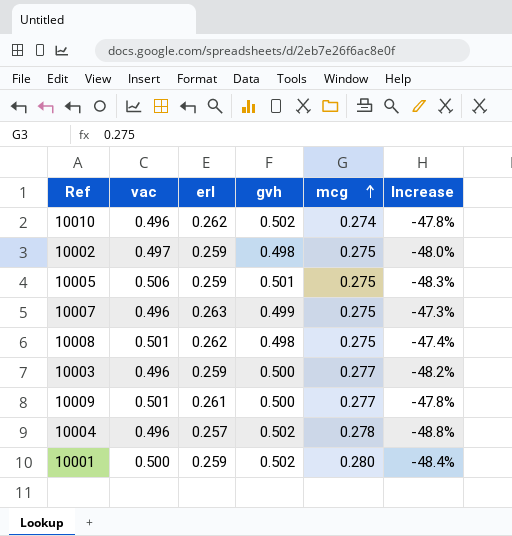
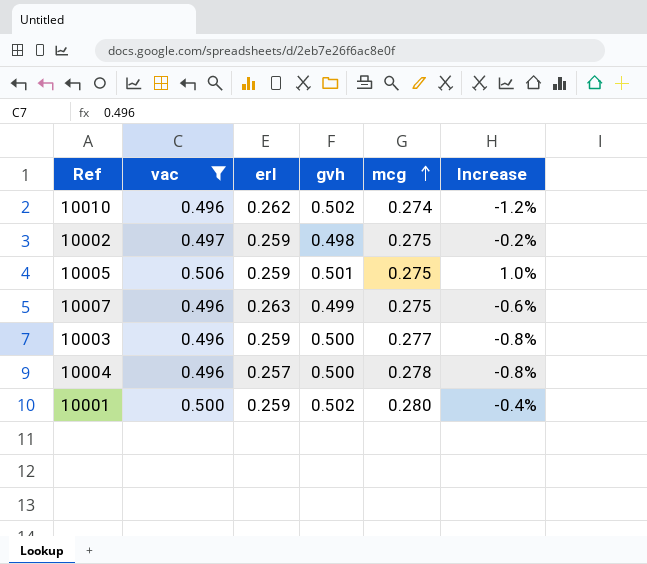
filter: none -> vac != 0.501
column Increase | formula: ([erl] - [gvh]) / [gvh] -> ([vac] - [gvh]) / [gvh]
10004 | gvh: 0.502 -> 0.500

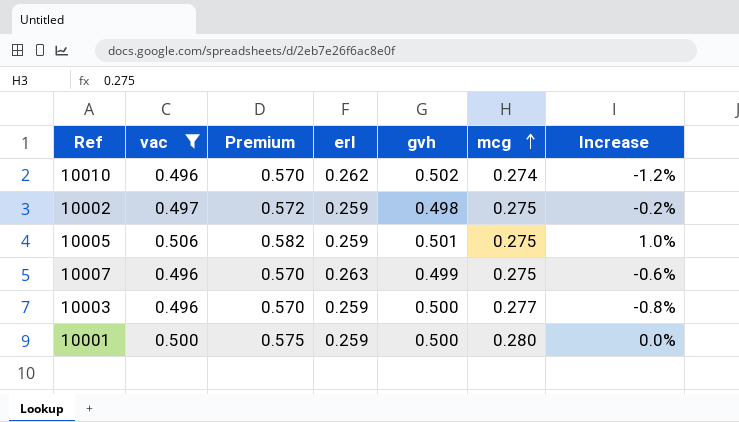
column Premium | formula: none -> [vac] * 1.15
row 10004: 0.496 | 0.257 | 0.500 | 0.278 | -0.8% -> none
10001 | gvh: 0.502 -> 0.500
10001 | Increase: -0.4% -> 0.0%

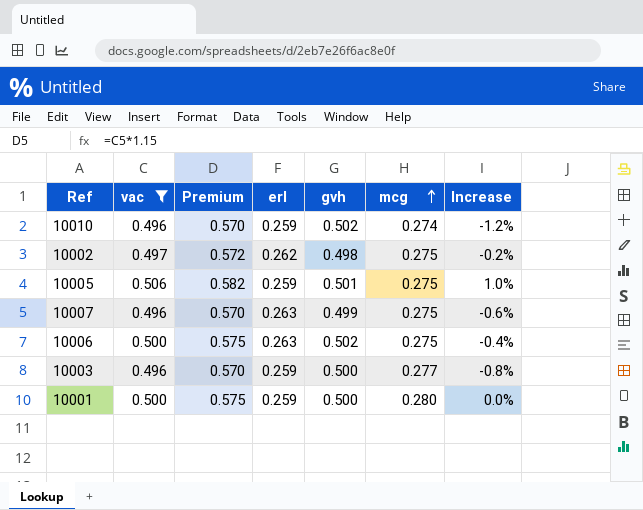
10010 | erl: 0.262 -> 0.259
10002 | erl: 0.259 -> 0.262
row 10006: none -> 0.500 | 0.575 | 0.263 | 0.502 | 0.275 | -0.4%

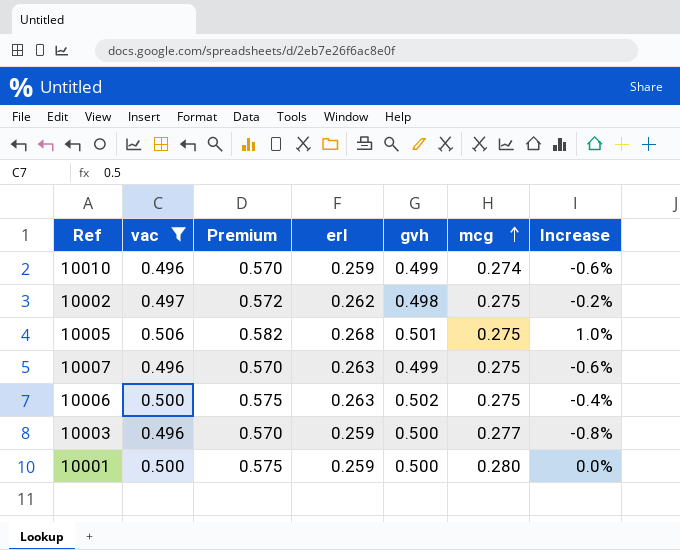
10010 | gvh: 0.502 -> 0.499
10010 | Increase: -1.2% -> -0.6%
10005 | erl: 0.259 -> 0.268

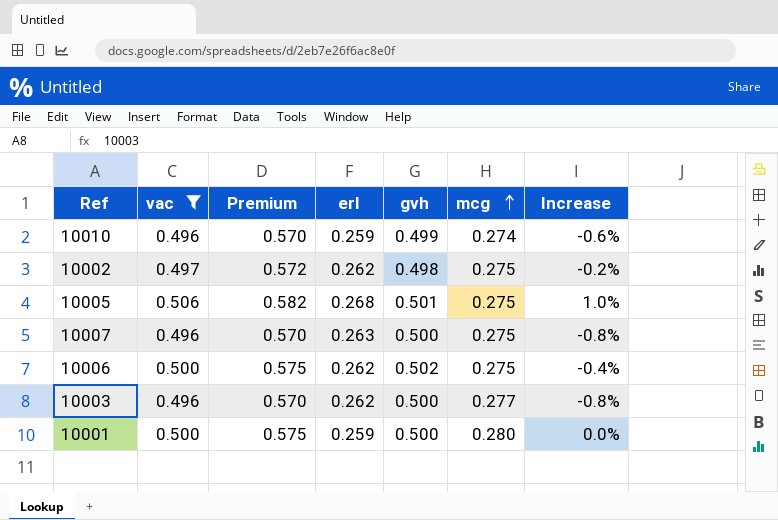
10007 | gvh: 0.499 -> 0.500
10007 | Increase: -0.6% -> -0.8%
10006 | erl: 0.263 -> 0.262
10003 | erl: 0.259 -> 0.262

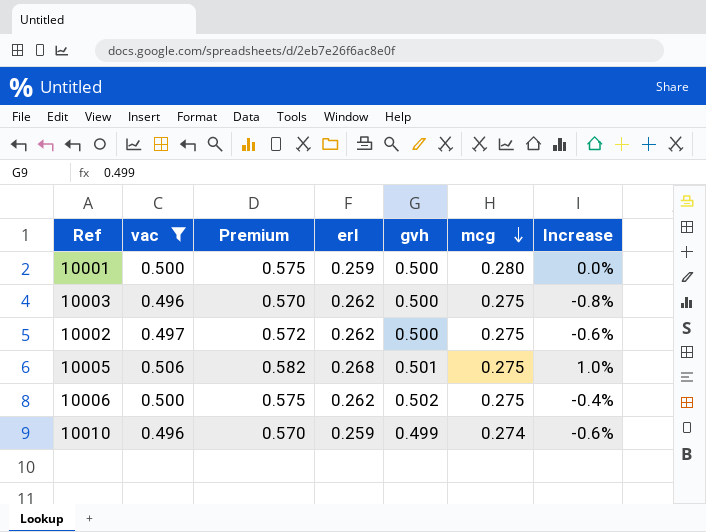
row order: mcg ascending -> mcg descending
row 10007: 0.496 | 0.570 | 0.263 | 0.500 | 0.275 | -0.8% -> none
10003 | mcg: 0.277 -> 0.275
10002 | gvh: 0.498 -> 0.500
10002 | Increase: -0.2% -> -0.6%

